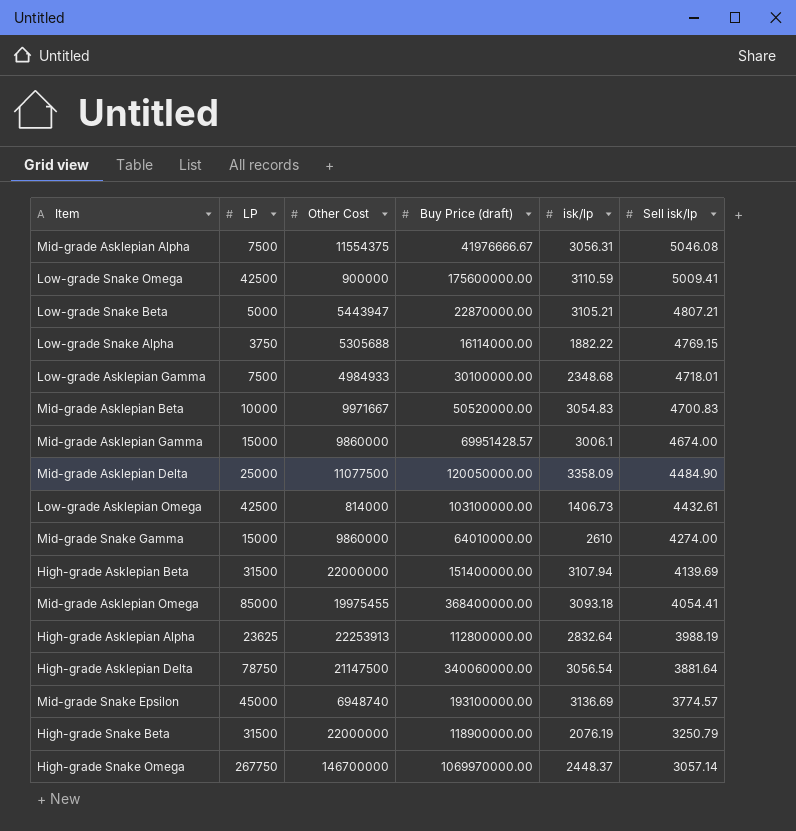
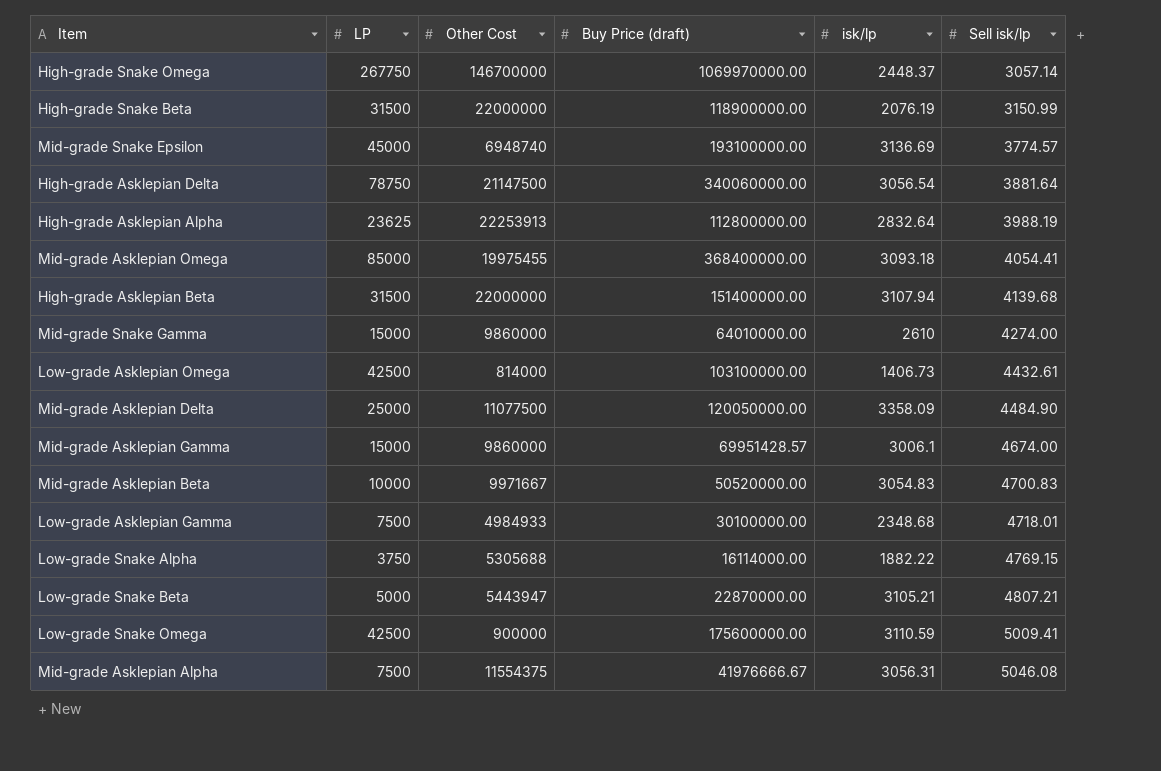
row order: Sell isk/lp descending -> Sell isk/lp ascending
High-grade Snake Beta | Sell isk/lp: 3250.79 -> 3150.99
High-grade Asklepian Beta | Sell isk/lp: 4139.69 -> 4139.68

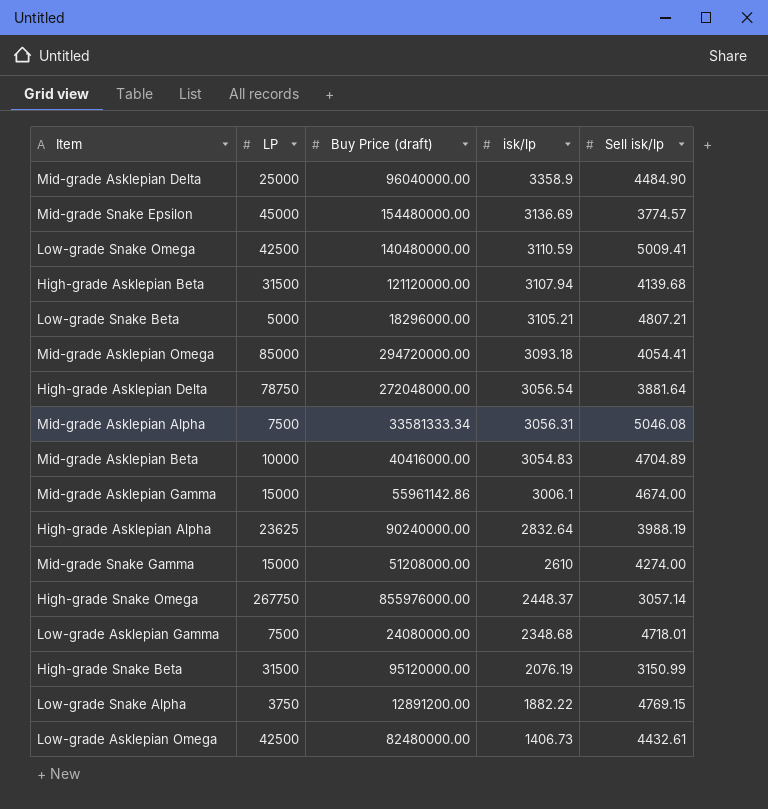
row order: Sell isk/lp ascending -> isk/lp descending
column Other Cost | position: 3 -> none
Mid-grade Asklepian Delta | Buy Price (draft): 120050000.00 -> 96040000.00
Mid-grade Asklepian Delta | isk/lp: 3358.09 -> 3358.9
Mid-grade Snake Epsilon | Buy Price (draft): 193100000.00 -> 154480000.00
Low-grade Snake Omega | Buy Price (draft): 175600000.00 -> 140480000.00
High-grade Asklepian Beta | Buy Price (draft): 151400000.00 -> 121120000.00
Low-grade Snake Beta | Buy Price (draft): 22870000.00 -> 18296000.00
Mid-grade Asklepian Omega | Buy Price (draft): 368400000.00 -> 294720000.00
High-grade Asklepian Delta | Buy Price (draft): 340060000.00 -> 272048000.00
Mid-grade Asklepian Alpha | Buy Price (draft): 41976666.67 -> 33581333.34
Mid-grade Asklepian Beta | Buy Price (draft): 50520000.00 -> 40416000.00
Mid-grade Asklepian Beta | Sell isk/lp: 4700.83 -> 4704.89
Mid-grade Asklepian Gamma | Buy Price (draft): 69951428.57 -> 55961142.86
High-grade Asklepian Alpha | Buy Price (draft): 112800000.00 -> 90240000.00
Mid-grade Snake Gamma | Buy Price (draft): 64010000.00 -> 51208000.00
High-grade Snake Omega | Buy Price (draft): 1069970000.00 -> 855976000.00
Low-grade Asklepian Gamma | Buy Price (draft): 30100000.00 -> 24080000.00
High-grade Snake Beta | Buy Price (draft): 118900000.00 -> 95120000.00
Low-grade Snake Alpha | Buy Price (draft): 16114000.00 -> 12891200.00
Low-grade Asklepian Omega | Buy Price (draft): 103100000.00 -> 82480000.00

